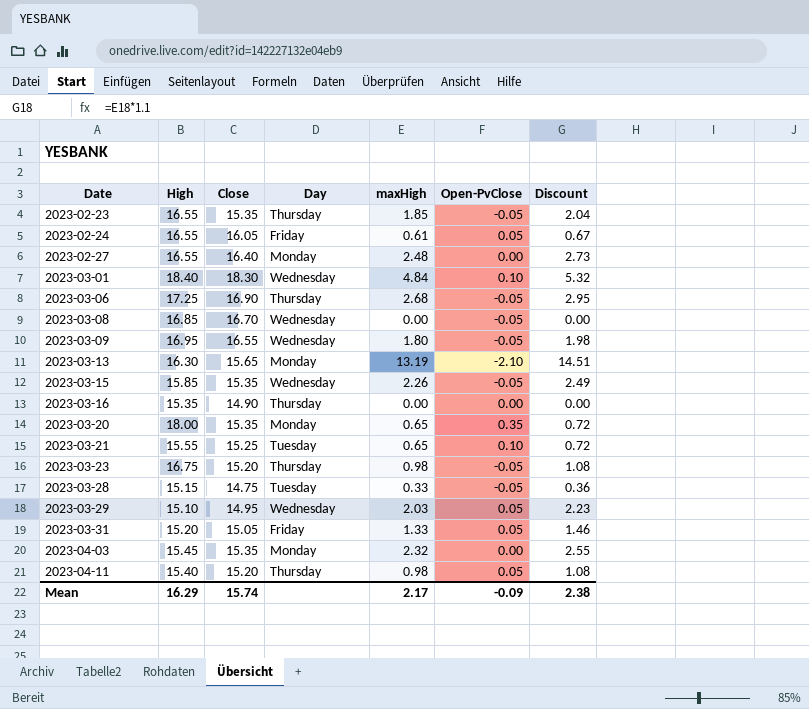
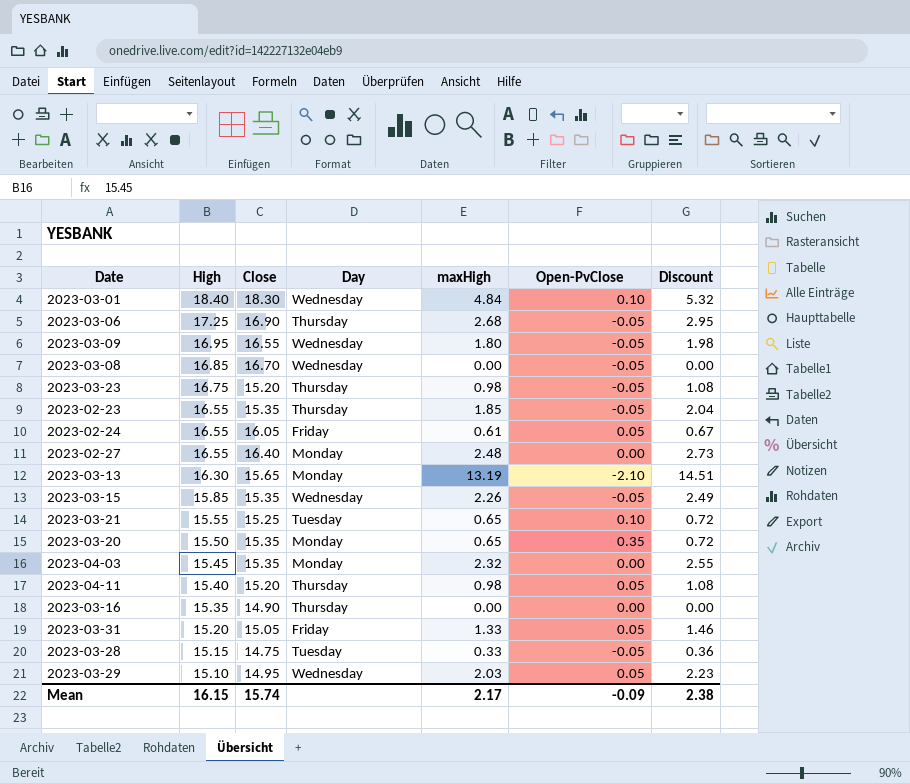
row order: Date ascending -> High descending
2023-03-20 | High: 18.00 -> 15.50
Mean | High: 16.29 -> 16.15

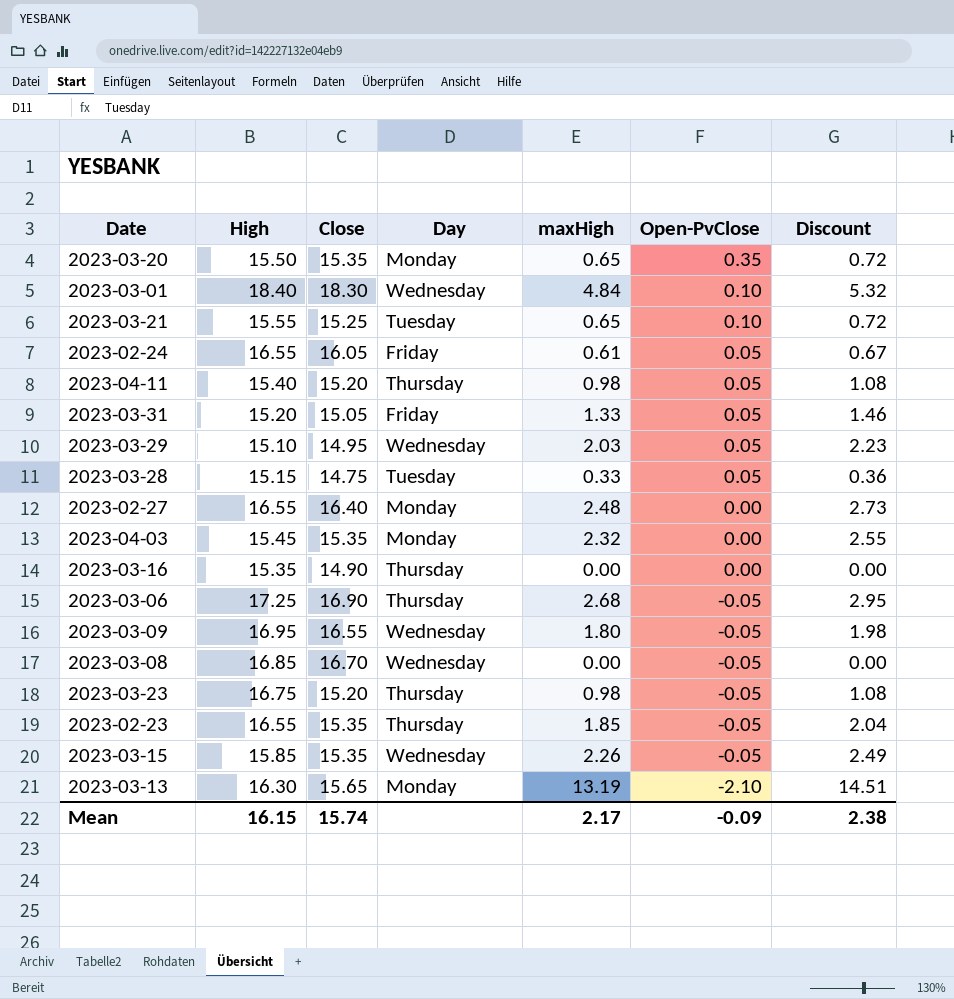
row order: High descending -> Open-PvClose descending
2023-03-28 | Open-PvClose: -0.05 -> 0.05

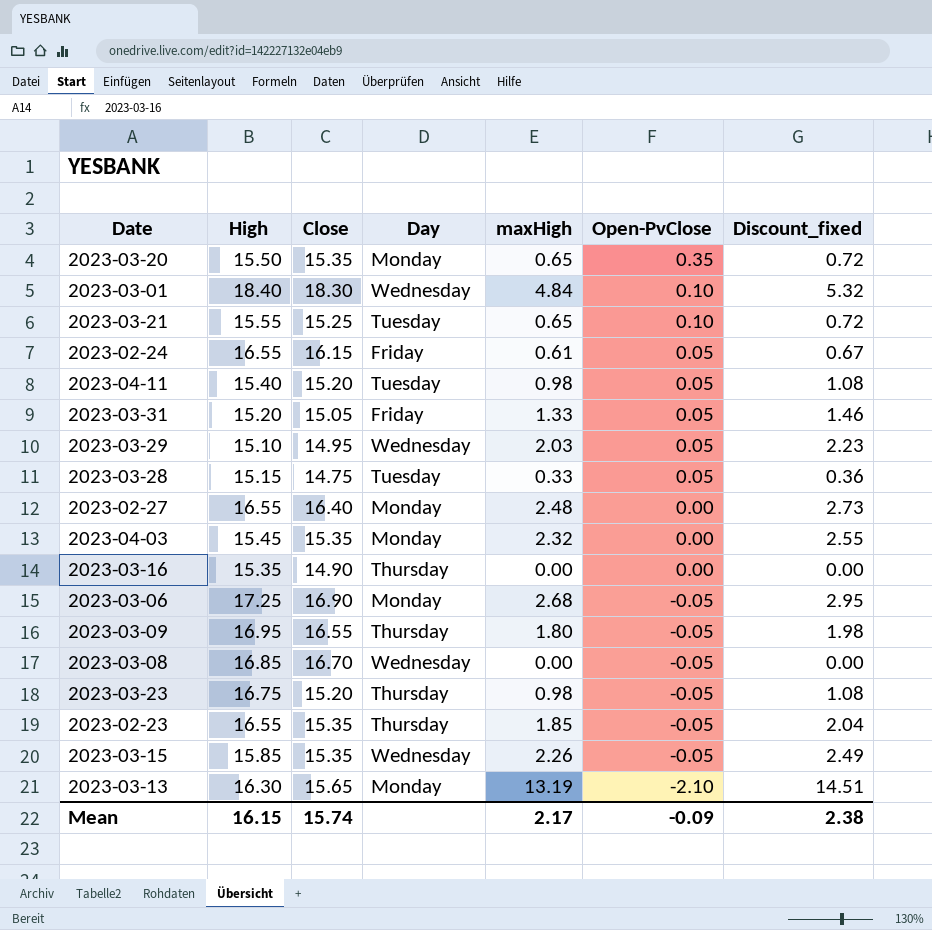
column name: Discount -> Discount_fixed
2023-02-24 | Close: 16.05 -> 16.15
2023-04-11 | Day: Thursday -> Tuesday
2023-03-06 | Day: Thursday -> Monday
2023-03-09 | Day: Wednesday -> Thursday

